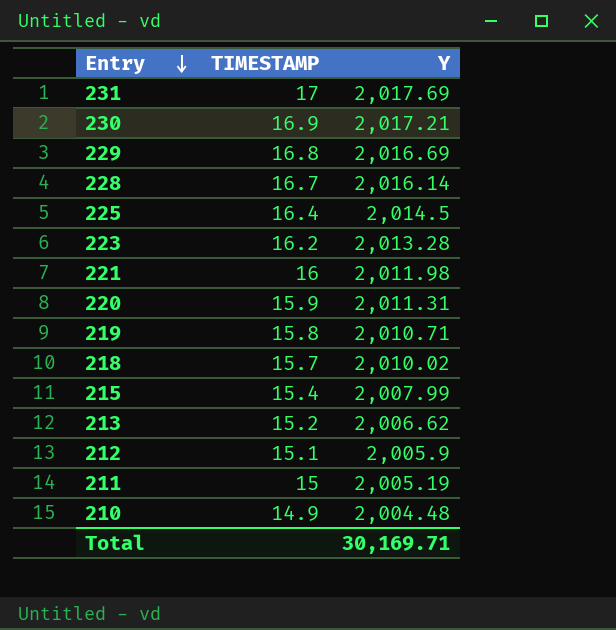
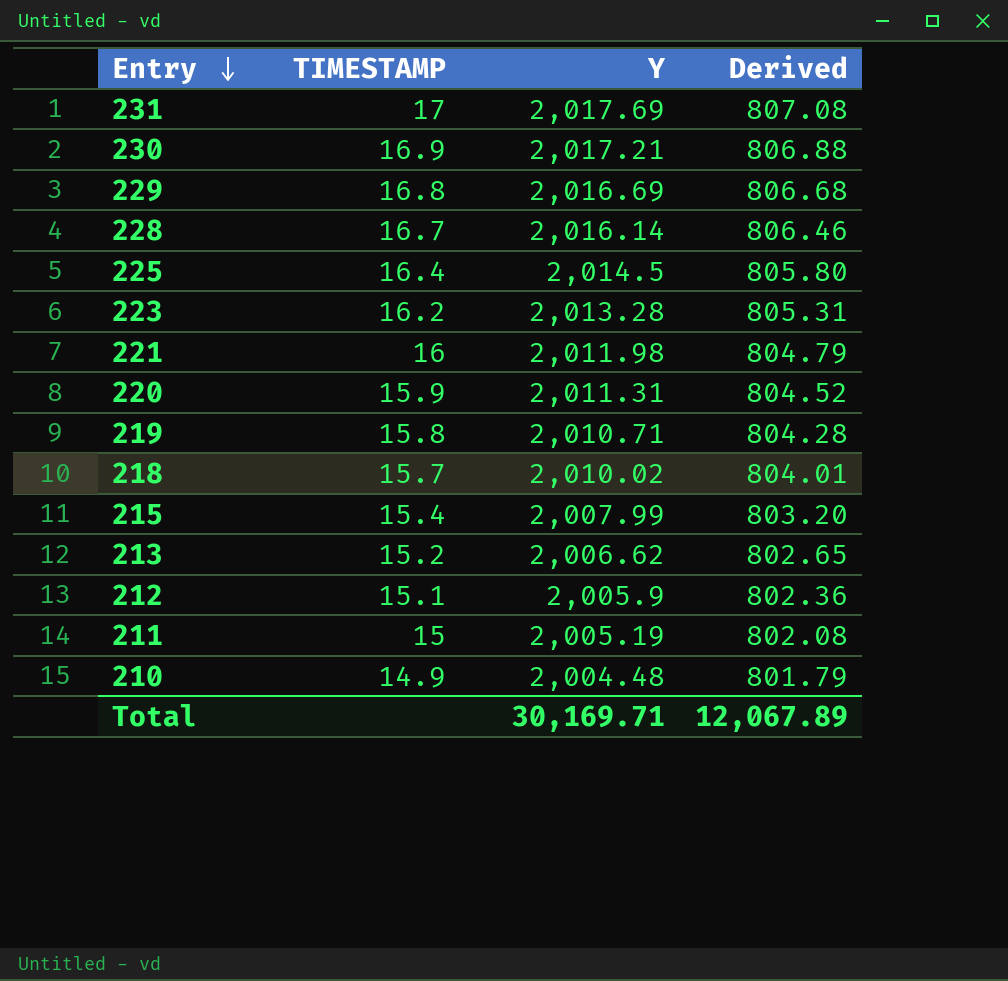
column Derived | formula: none -> [Y] * 0.4

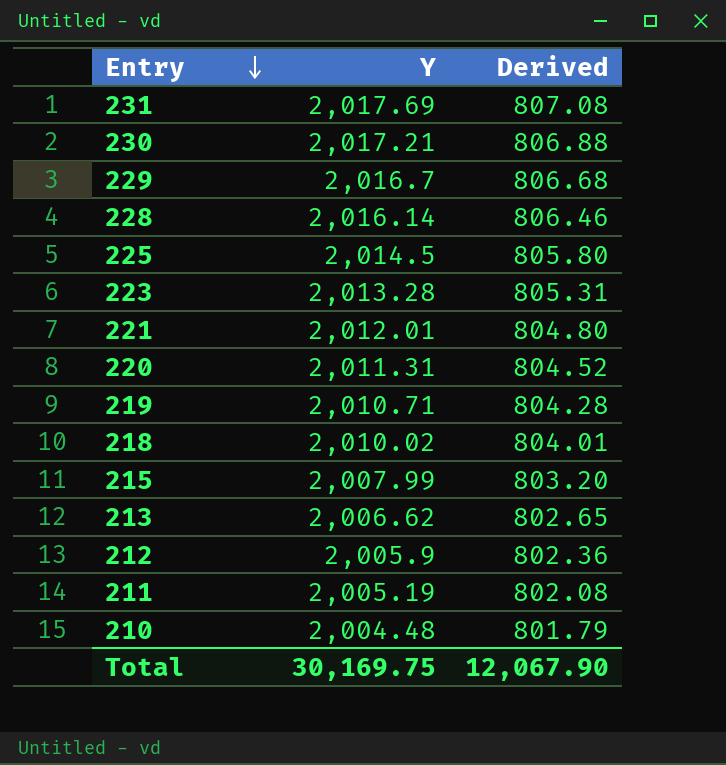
column TIMESTAMP | position: 2 -> none
229 | Y: 2,016.69 -> 2,016.7
221 | Y: 2,011.98 -> 2,012.01
221 | Derived: 804.79 -> 804.80
Total | Y: 30,169.71 -> 30,169.75
Total | Derived: 12,067.89 -> 12,067.90

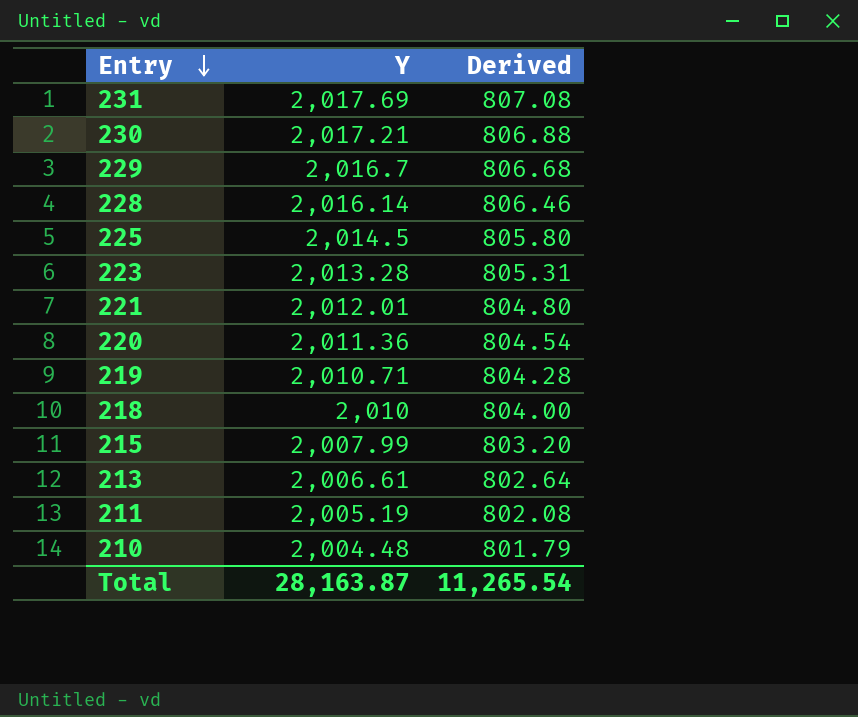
row 212: 2,005.9 | 802.36 -> none
220 | Y: 2,011.31 -> 2,011.36
220 | Derived: 804.52 -> 804.54
218 | Y: 2,010.02 -> 2,010
218 | Derived: 804.01 -> 804.00
213 | Y: 2,006.62 -> 2,006.61
213 | Derived: 802.65 -> 802.64
Total | Y: 30,169.75 -> 28,163.87
Total | Derived: 12,067.90 -> 11,265.54

